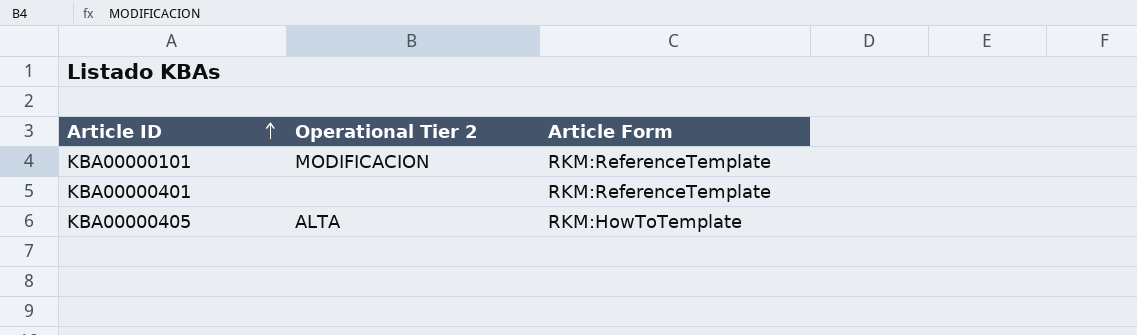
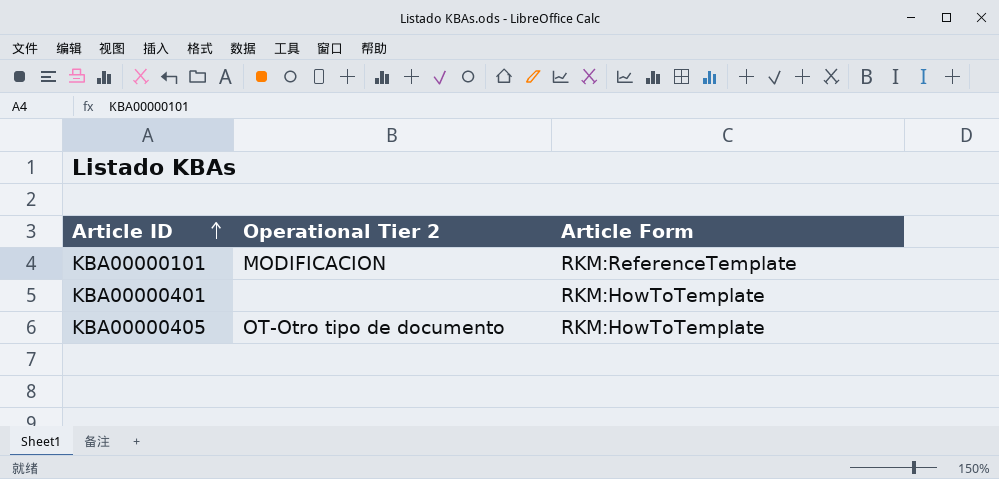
KBA00000401 | Article Form: RKM:ReferenceTemplate -> RKM:HowToTemplate
KBA00000405 | Operational Tier 2: ALTA -> OT-Otro tipo de documento

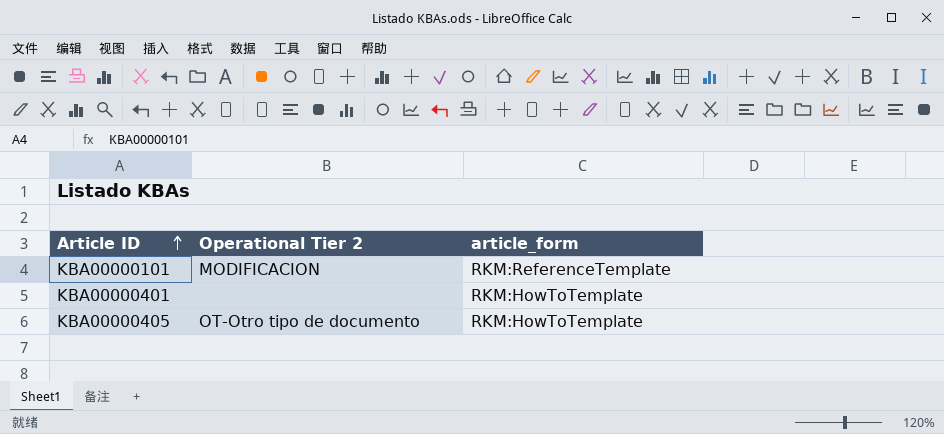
column name: Article Form -> article_form

